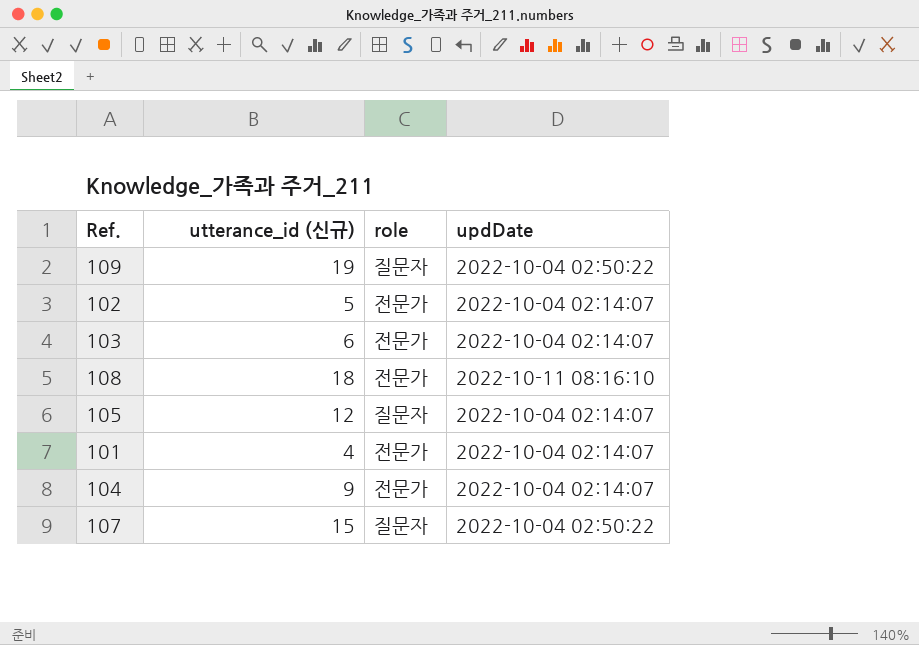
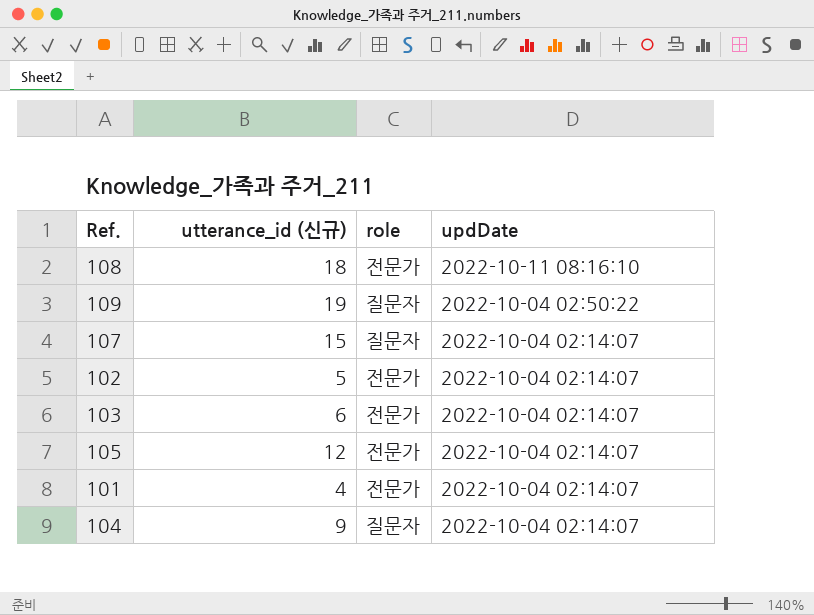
row order: none -> updDate descending
107 | updDate: 2022-10-04 02:50:22 -> 2022-10-04 02:14:07
105 | role: 질문자 -> 전문가
104 | role: 전문가 -> 질문자

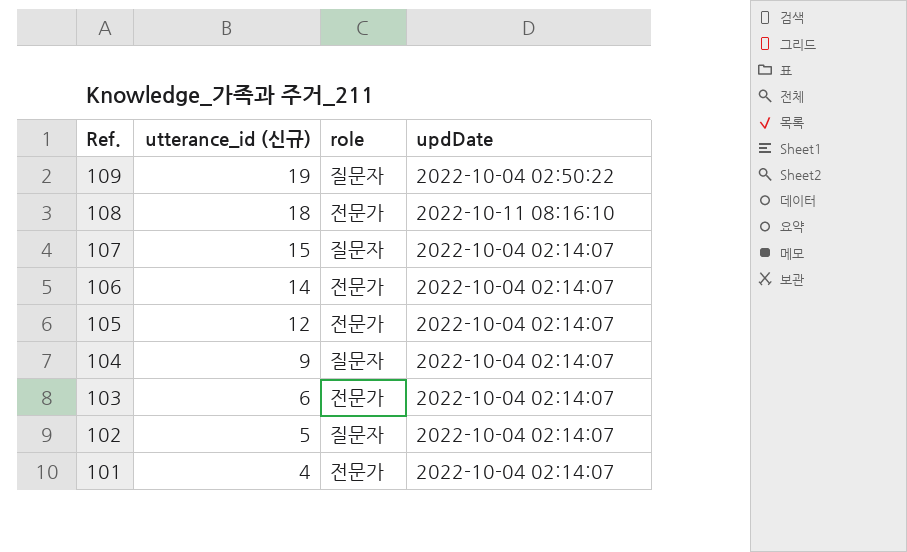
row order: updDate descending -> Ref. descending
row 106: none -> 14 | 전문가 | 2022-10-04 02:14:07
102 | role: 전문가 -> 질문자

